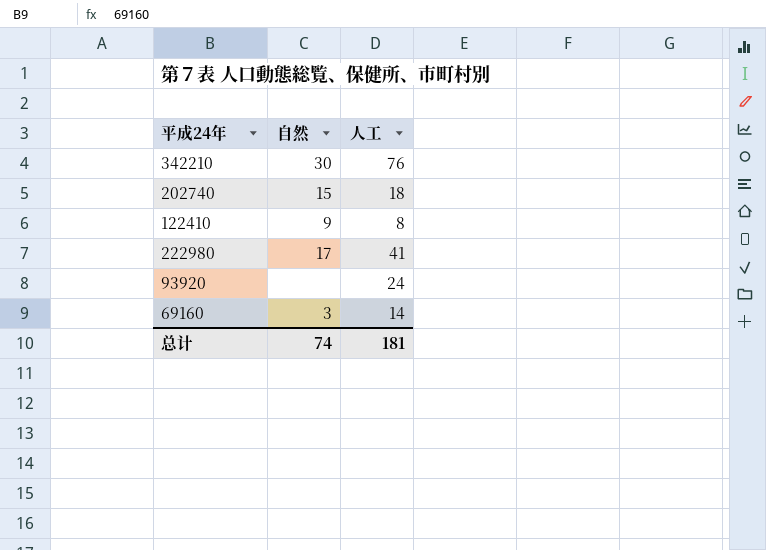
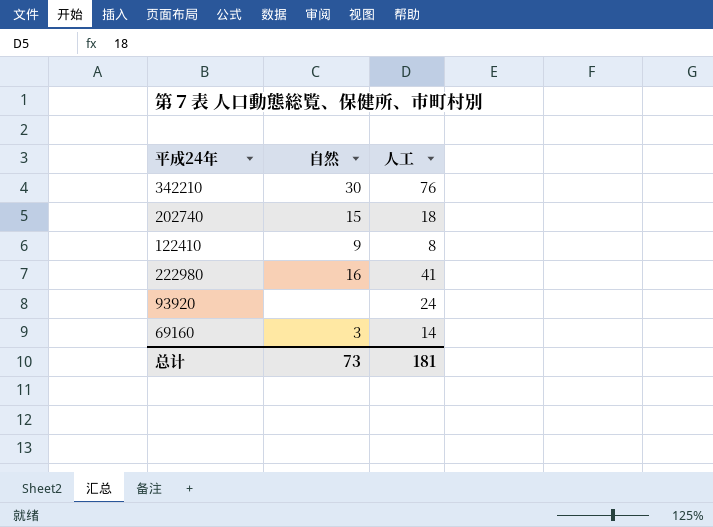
222980 | 自然: 17 -> 16
总计 | 自然: 74 -> 73

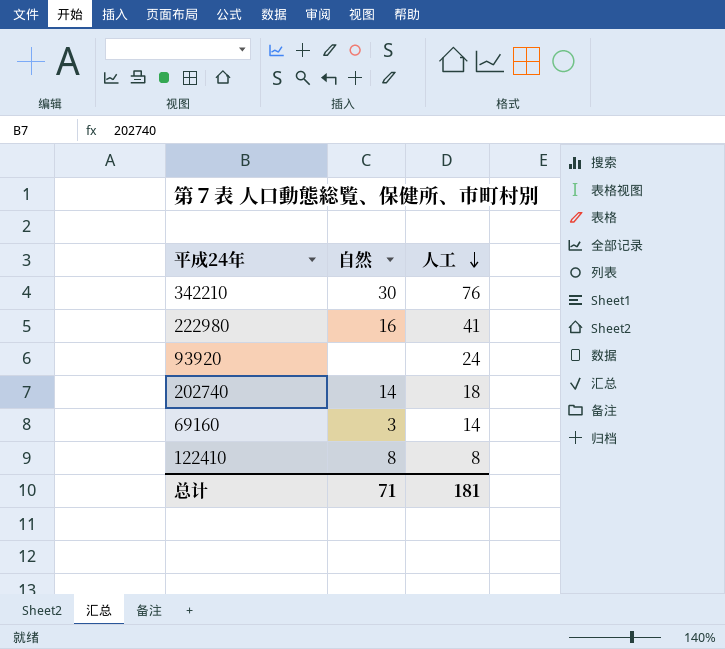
row order: none -> 人工 descending
202740 | 自然: 15 -> 14
122410 | 自然: 9 -> 8
总计 | 自然: 73 -> 71

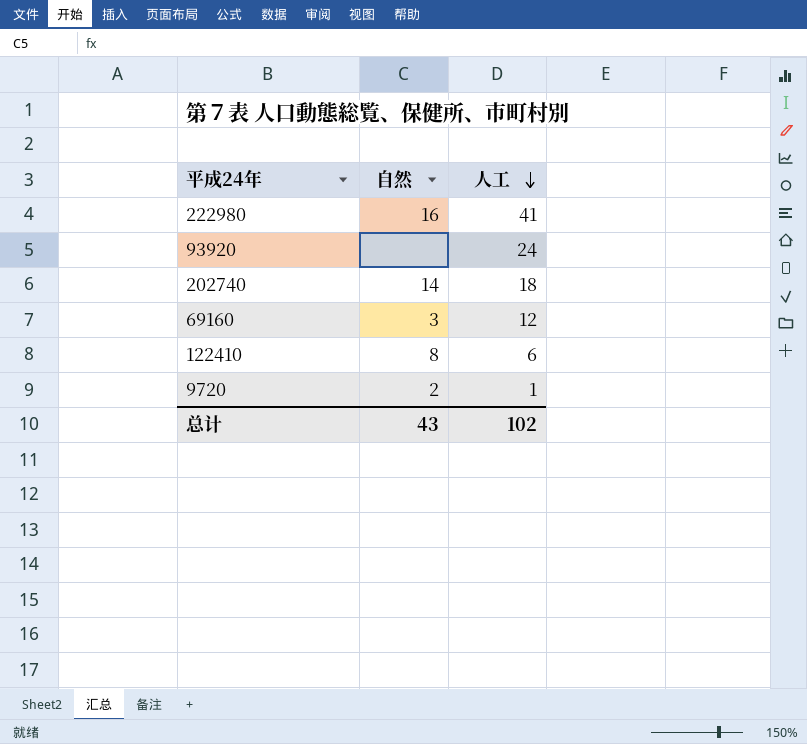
row 342210: 30 | 76 -> none
69160 | 人工: 14 -> 12
122410 | 人工: 8 -> 6
row 9720: none -> 2 | 1
总计 | 自然: 71 -> 43
总计 | 人工: 181 -> 102

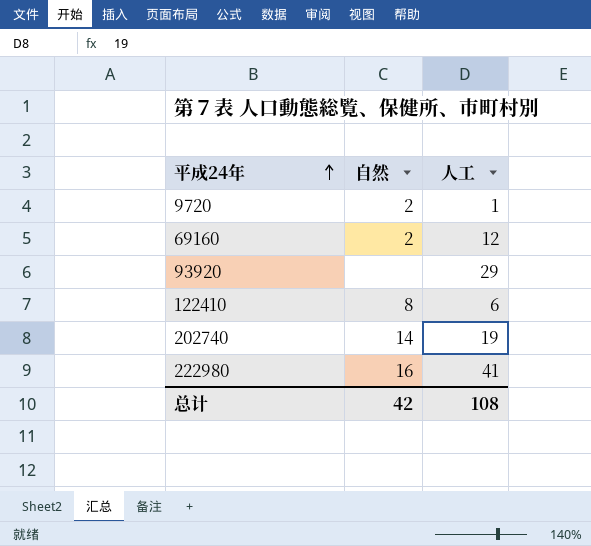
row order: 人工 descending -> 平成24年 ascending
69160 | 自然: 3 -> 2
93920 | 人工: 24 -> 29
202740 | 人工: 18 -> 19
总计 | 自然: 43 -> 42
总计 | 人工: 102 -> 108

